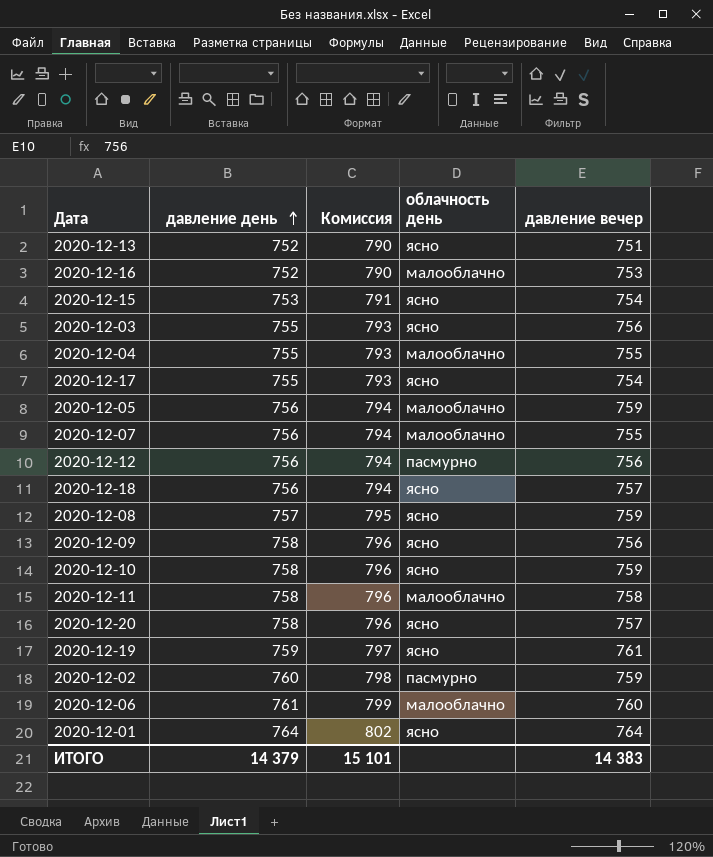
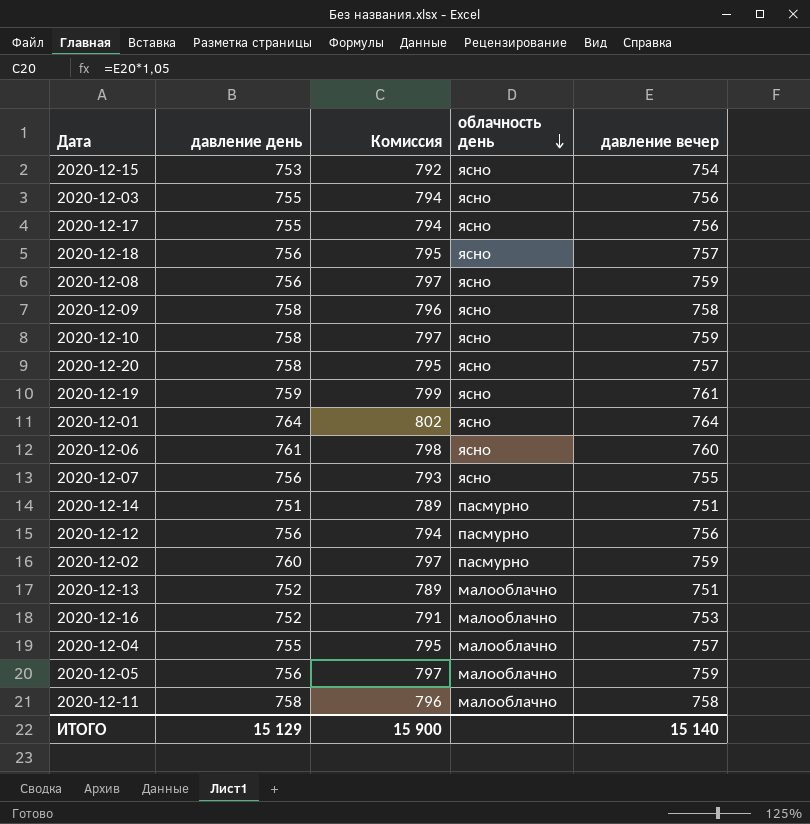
row order: давление день ascending -> облачность день descending
column Комиссия | formula: [давление день] * 1,05 -> [давление вечер] * 1,05
2020-12-17 | давление вечер: 754 -> 756
2020-12-08 | давление день: 757 -> 756
2020-12-09 | давление вечер: 756 -> 758
2020-12-06 | облачность день: малооблачно -> ясно
2020-12-07 | облачность день: малооблачно -> ясно
row 2020-12-14: none -> 751 | 789 | пасмурно | 751
2020-12-13 | облачность день: ясно -> малооблачно
2020-12-04 | давление вечер: 755 -> 757
ИТОГО | давление день: 14 379 -> 15 129
ИТОГО | Комиссия: 15 101 -> 15 900
ИТОГО | давление вечер: 14 383 -> 15 140

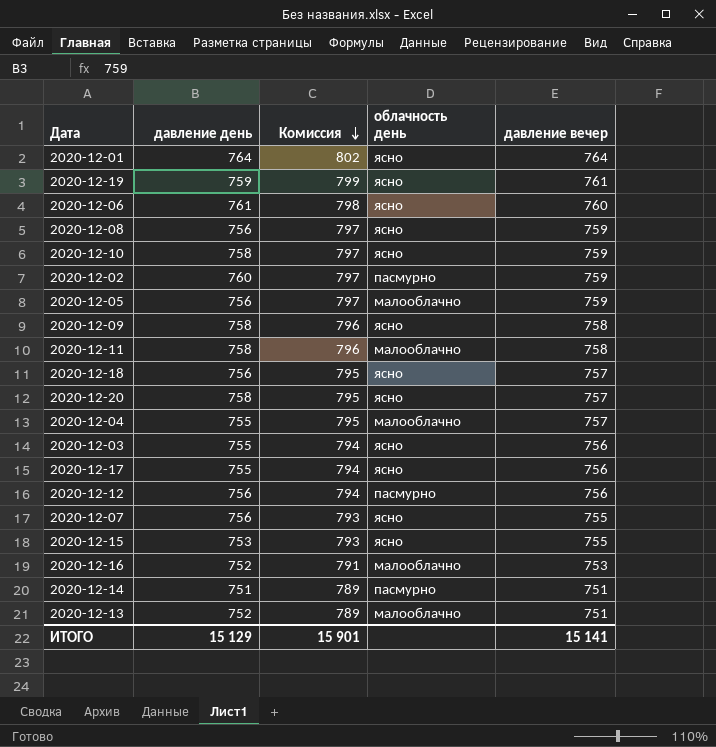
row order: облачность день descending -> Комиссия descending
2020-12-15 | Комиссия: 792 -> 793
2020-12-15 | давление вечер: 754 -> 755
ИТОГО | Комиссия: 15 900 -> 15 901
ИТОГО | давление вечер: 15 140 -> 15 141

